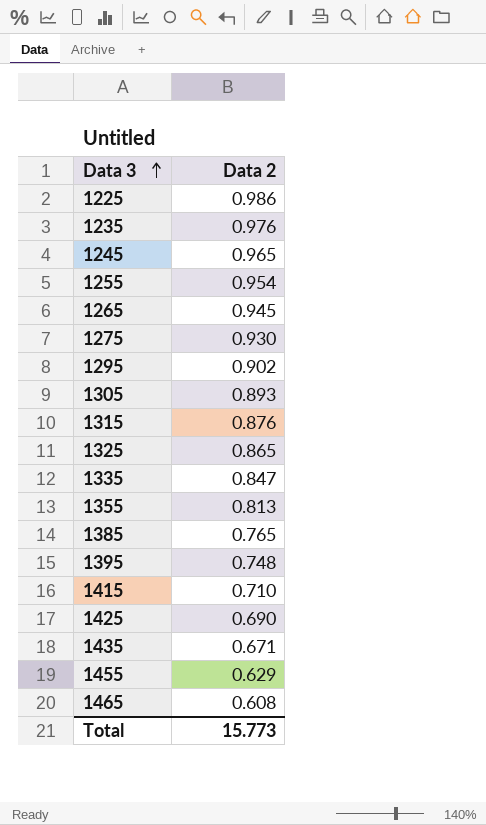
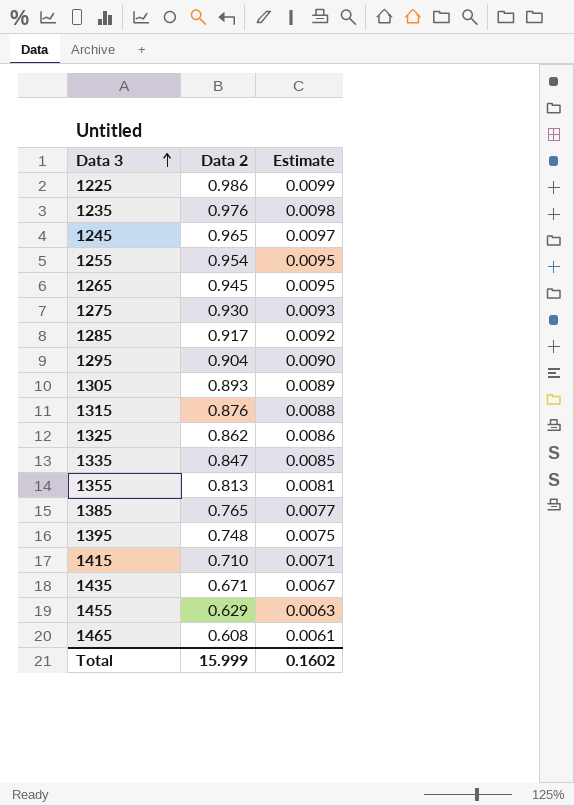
column Estimate | formula: none -> [Data 2] * 0.01
row 1425: 0.690 -> none
row 1285: none -> 0.917 | 0.0092
1295 | Data 2: 0.902 -> 0.904
1325 | Data 2: 0.865 -> 0.862
Total | Data 2: 15.773 -> 15.999

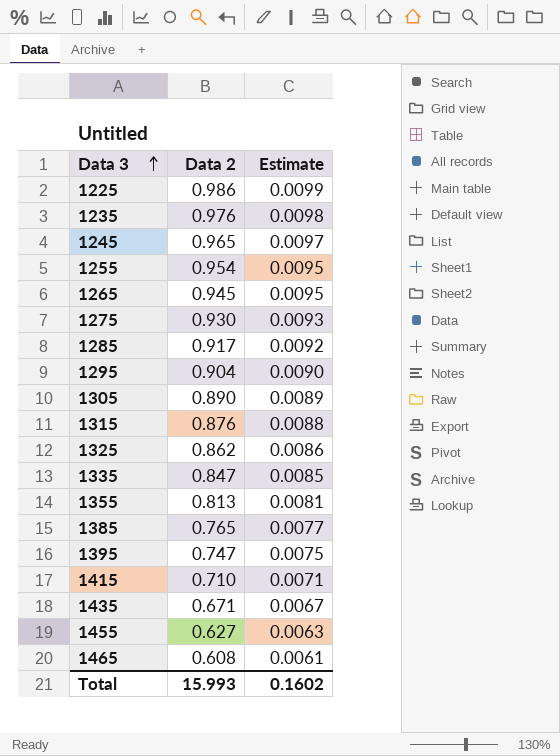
1305 | Data 2: 0.893 -> 0.890
1395 | Data 2: 0.748 -> 0.747
1455 | Data 2: 0.629 -> 0.627
Total | Data 2: 15.999 -> 15.993

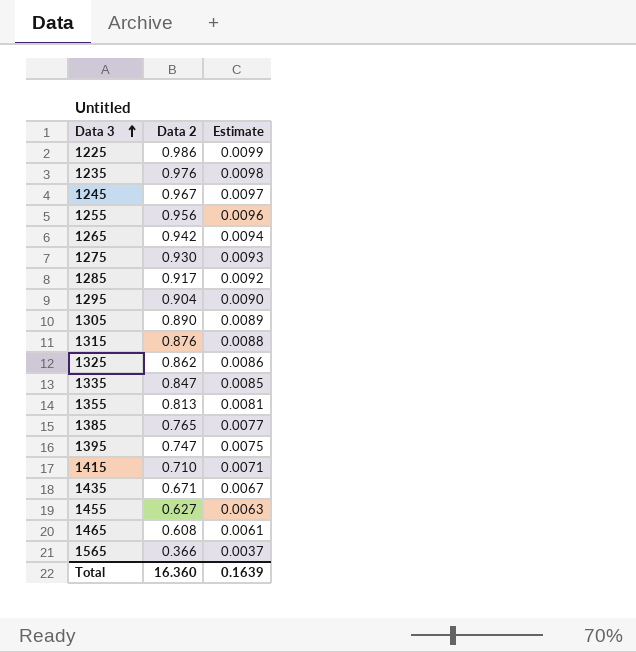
1245 | Data 2: 0.965 -> 0.967
1255 | Data 2: 0.954 -> 0.956
1255 | Estimate: 0.0095 -> 0.0096
1265 | Data 2: 0.945 -> 0.942
1265 | Estimate: 0.0095 -> 0.0094
row 1565: none -> 0.366 | 0.0037
Total | Data 2: 15.993 -> 16.360
Total | Estimate: 0.1602 -> 0.1639

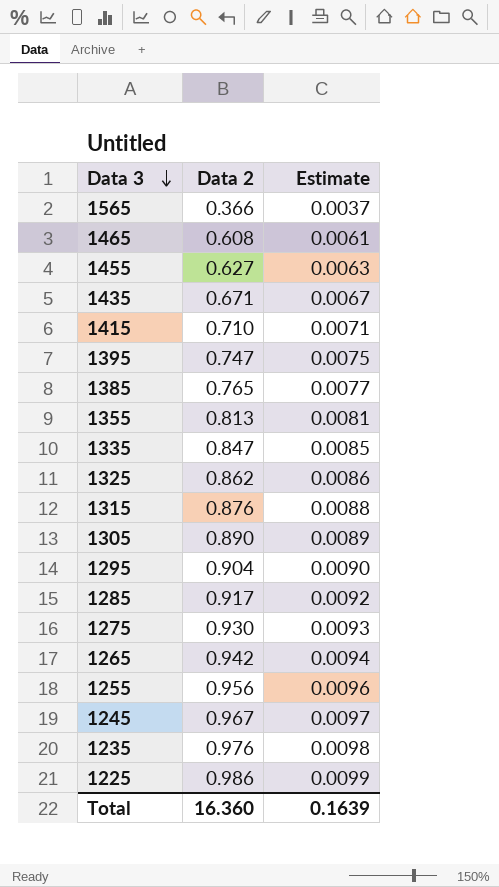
row order: Data 3 ascending -> Data 3 descending

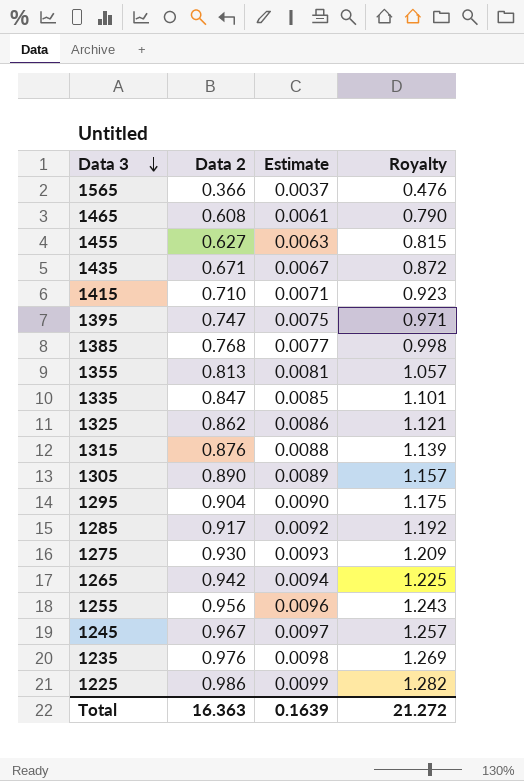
column Royalty | formula: none -> [Data 2] * 1.3
1385 | Data 2: 0.765 -> 0.768
Total | Data 2: 16.360 -> 16.363

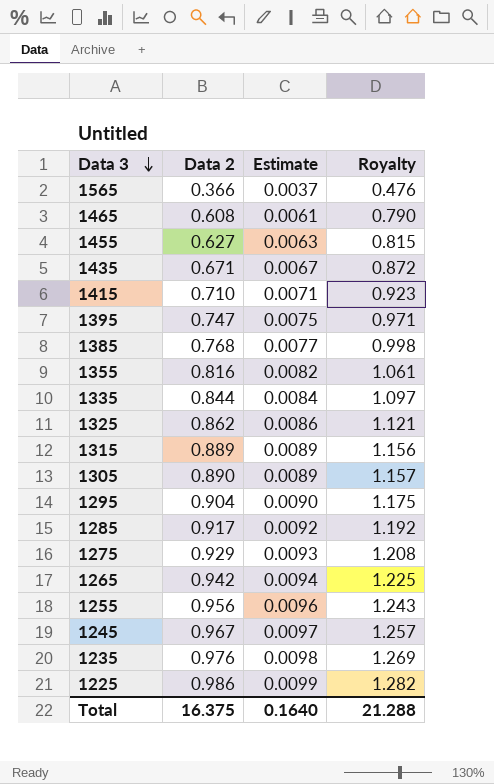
1355 | Data 2: 0.813 -> 0.816
1355 | Estimate: 0.0081 -> 0.0082
1355 | Royalty: 1.057 -> 1.061
1335 | Data 2: 0.847 -> 0.844
1335 | Estimate: 0.0085 -> 0.0084
1335 | Royalty: 1.101 -> 1.097
1315 | Data 2: 0.876 -> 0.889
1315 | Estimate: 0.0088 -> 0.0089
1315 | Royalty: 1.139 -> 1.156
1275 | Data 2: 0.930 -> 0.929
1275 | Royalty: 1.209 -> 1.208
Total | Data 2: 16.363 -> 16.375
Total | Estimate: 0.1639 -> 0.1640
Total | Royalty: 21.272 -> 21.288

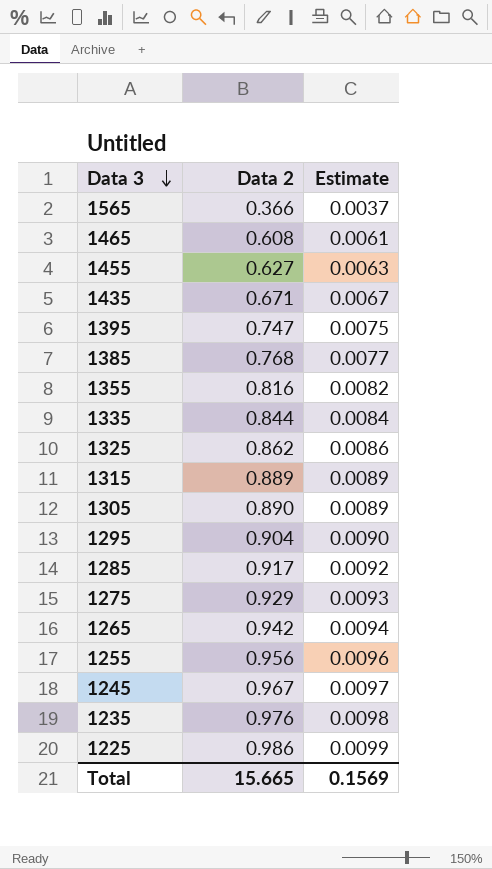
column Royalty | formula: [Data 2] * 1.3 -> none
row 1415: 0.710 | 0.0071 | 0.923 -> none
Total | Data 2: 16.375 -> 15.665
Total | Estimate: 0.1640 -> 0.1569

